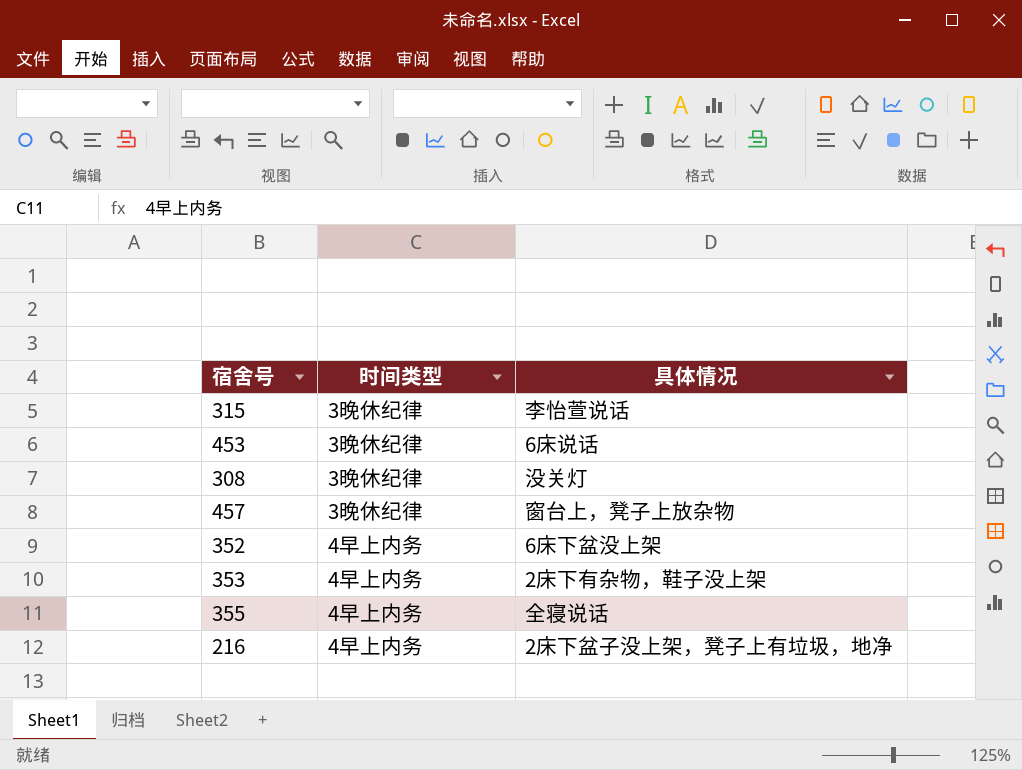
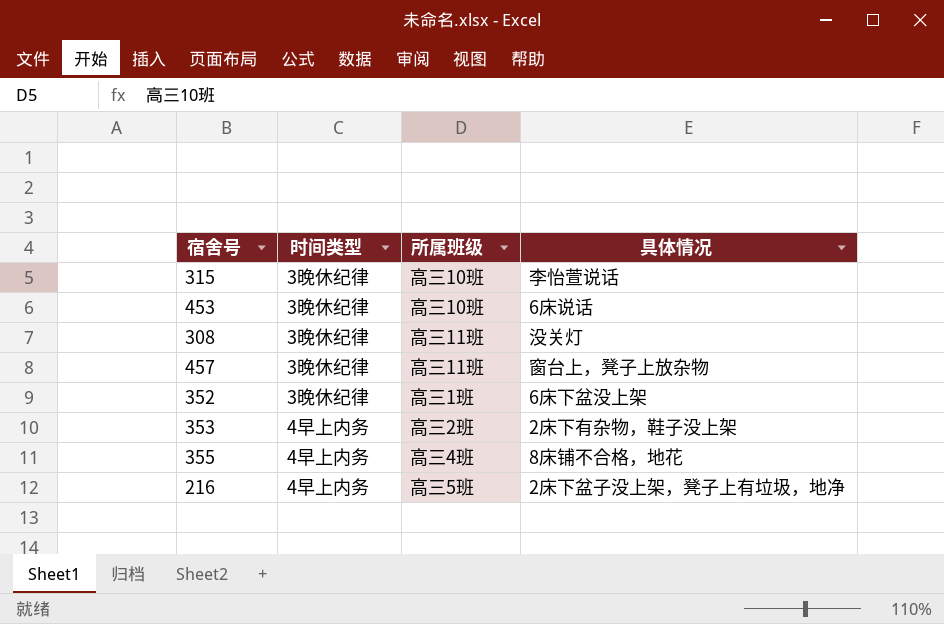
column 所属班级 | position: none -> 3
352 | 时间类型: 4早上内务 -> 3晚休纪律
355 | 具体情况: 全寝说话 -> 8床铺不合格，地花

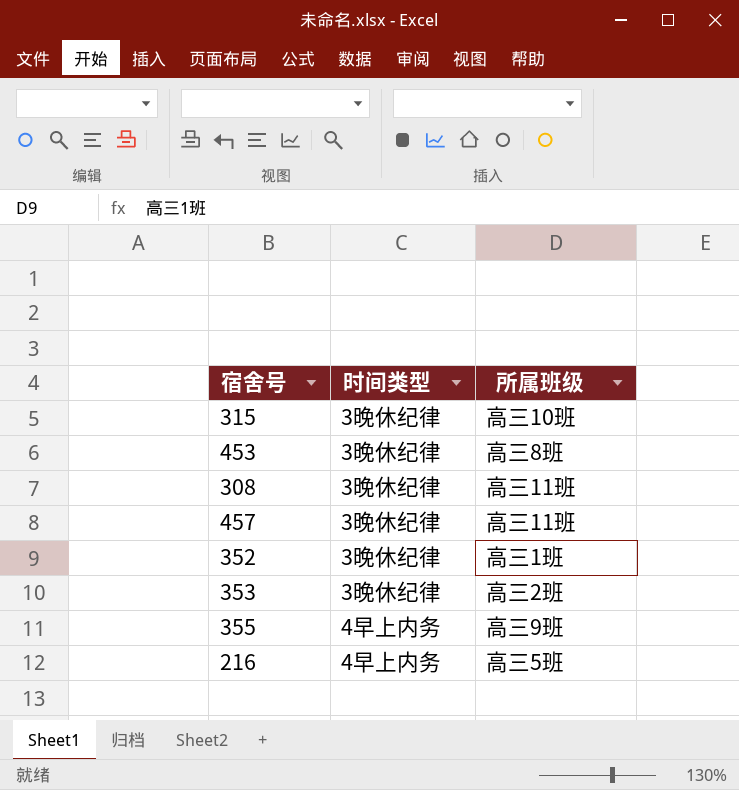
column 具体情况 | position: 4 -> none
453 | 所属班级: 高三10班 -> 高三8班
353 | 时间类型: 4早上内务 -> 3晚休纪律
355 | 所属班级: 高三4班 -> 高三9班

